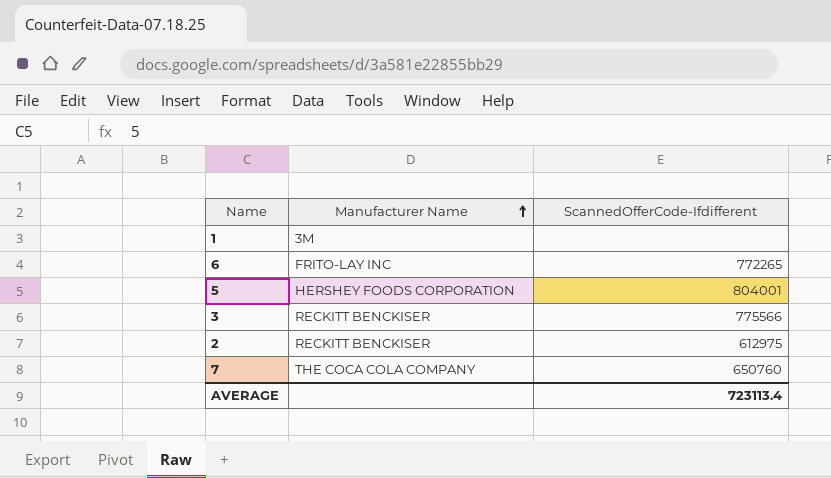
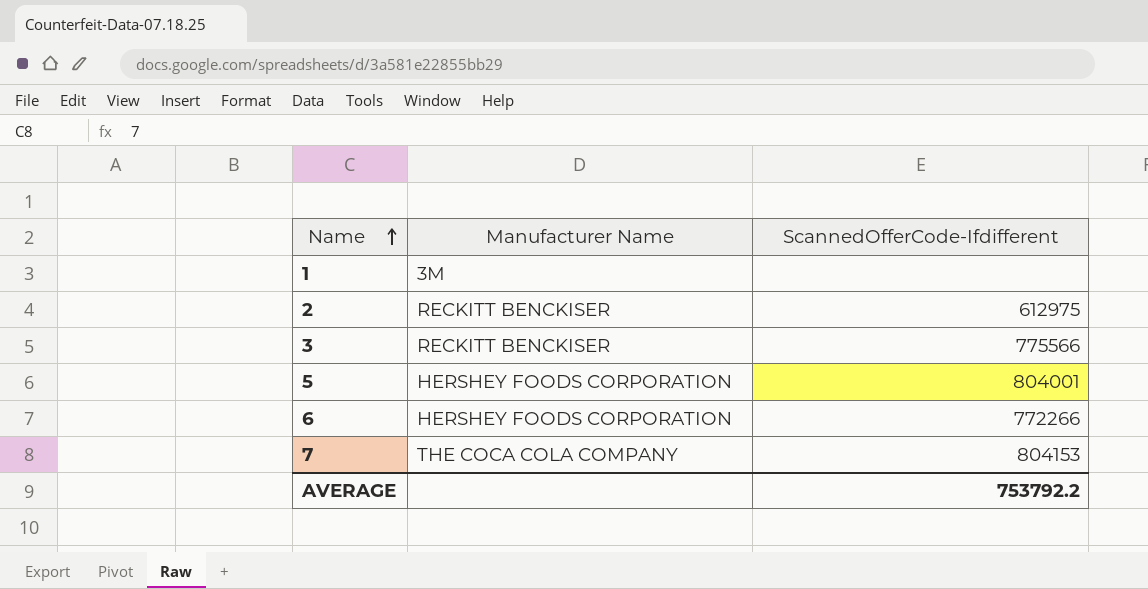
row order: Manufacturer Name ascending -> Name ascending
6 | Manufacturer Name: FRITO-LAY INC -> HERSHEY FOODS CORPORATION
6 | ScannedOfferCode-Ifdifferent: 772265 -> 772266
7 | ScannedOfferCode-Ifdifferent: 650760 -> 804153
AVERAGE | ScannedOfferCode-Ifdifferent: 723113.4 -> 753792.2

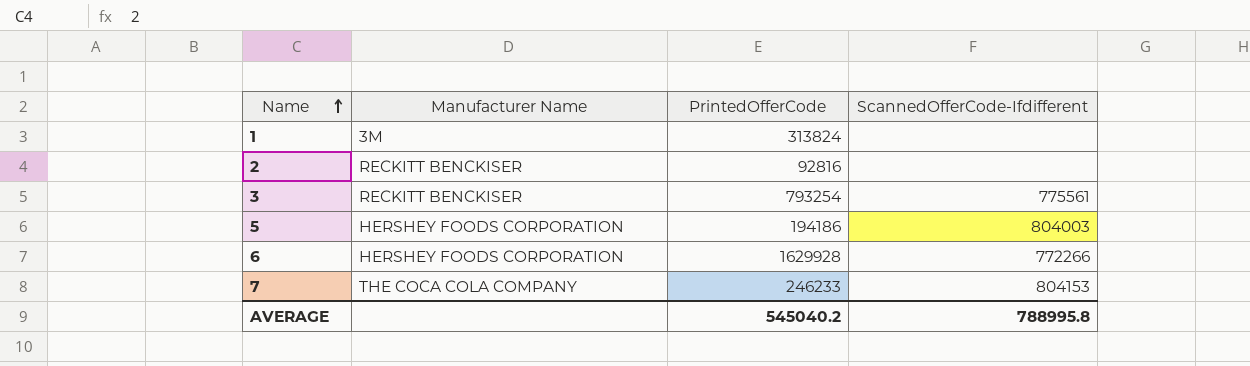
column PrintedOfferCode | position: none -> 3
2 | ScannedOfferCode-Ifdifferent: 612975 -> none
3 | ScannedOfferCode-Ifdifferent: 775566 -> 775561
5 | ScannedOfferCode-Ifdifferent: 804001 -> 804003
AVERAGE | ScannedOfferCode-Ifdifferent: 753792.2 -> 788995.8

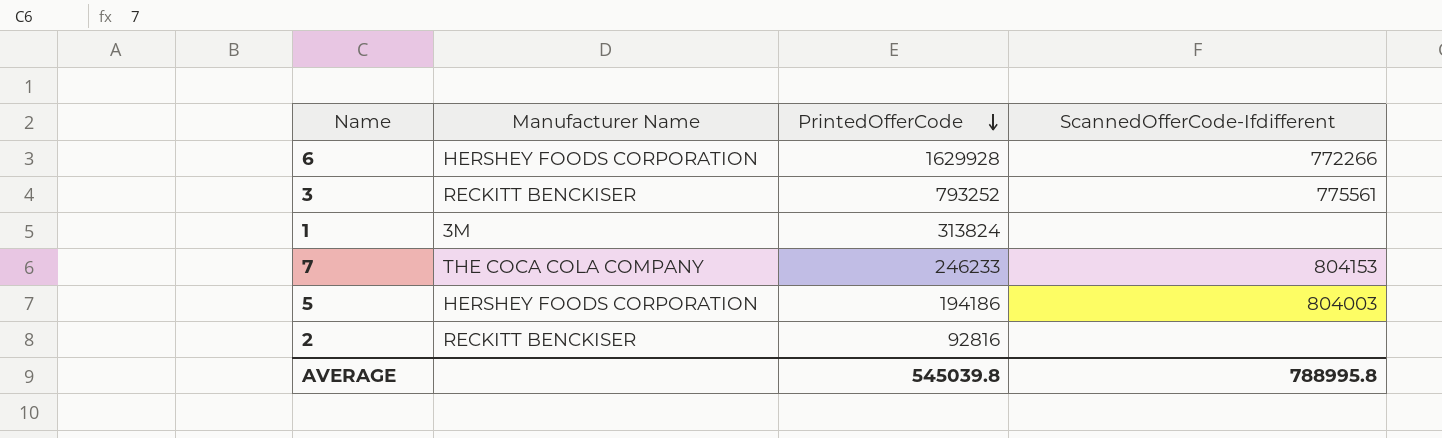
row order: Name ascending -> PrintedOfferCode descending
3 | PrintedOfferCode: 793254 -> 793252
AVERAGE | PrintedOfferCode: 545040.2 -> 545039.8

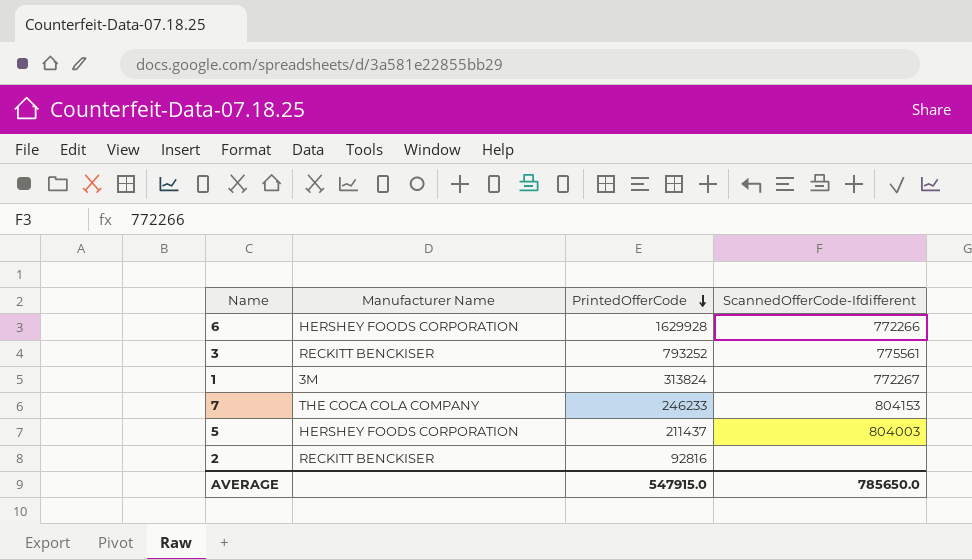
1 | ScannedOfferCode-Ifdifferent: none -> 772267
5 | PrintedOfferCode: 194186 -> 211437
AVERAGE | PrintedOfferCode: 545039.8 -> 547915.0
AVERAGE | ScannedOfferCode-Ifdifferent: 788995.8 -> 785650.0

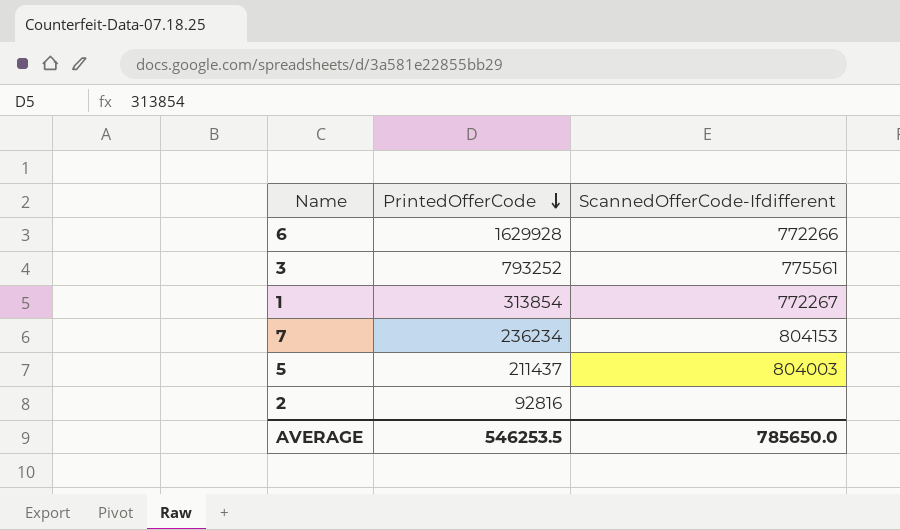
column Manufacturer Name | position: 2 -> none
1 | PrintedOfferCode: 313824 -> 313854
7 | PrintedOfferCode: 246233 -> 236234
AVERAGE | PrintedOfferCode: 547915.0 -> 546253.5

